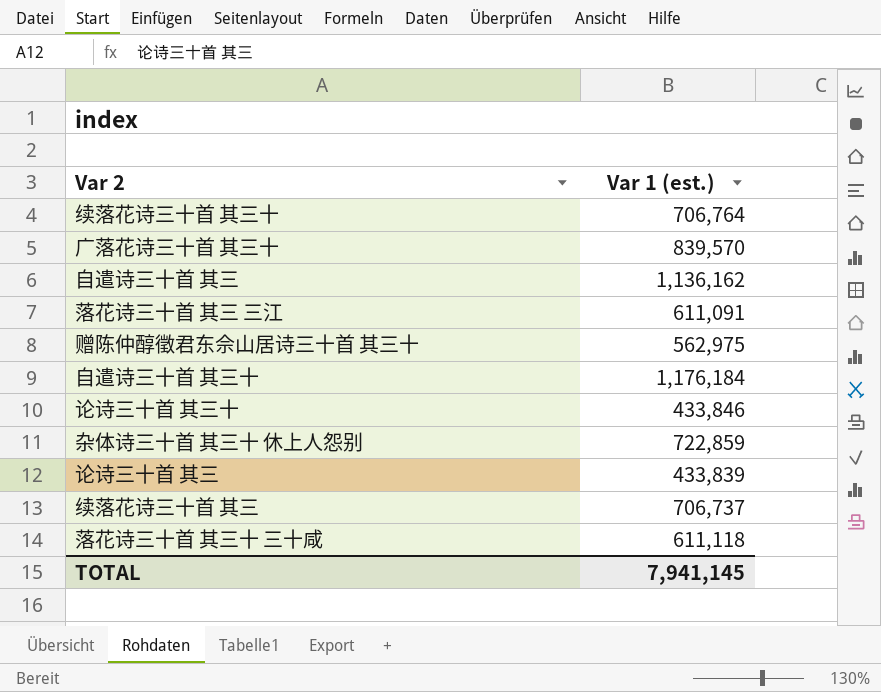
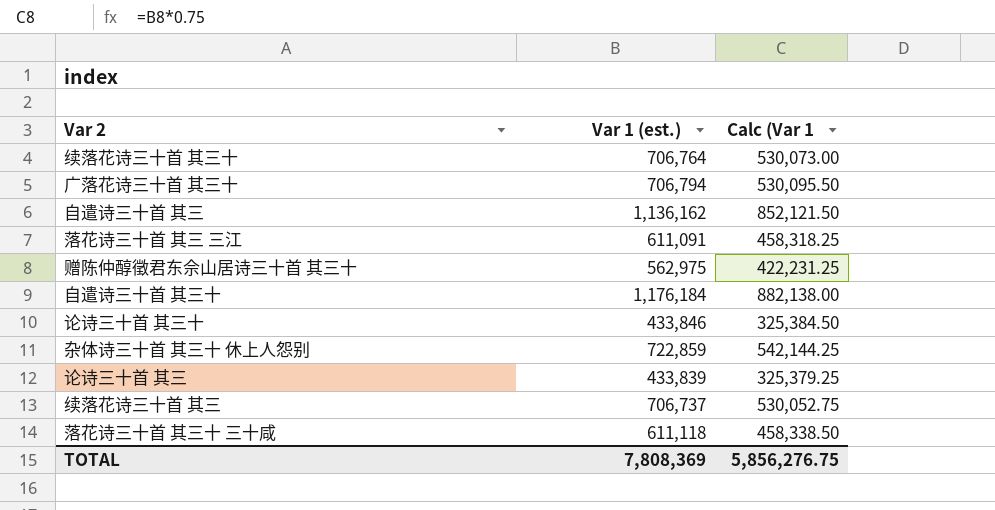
column Calc (Var 1 | formula: none -> [Var 1 (est.)] * 0.75
广落花诗三十首 其三十 | Var 1 (est.): 839,570 -> 706,794
TOTAL | Var 1 (est.): 7,941,145 -> 7,808,369

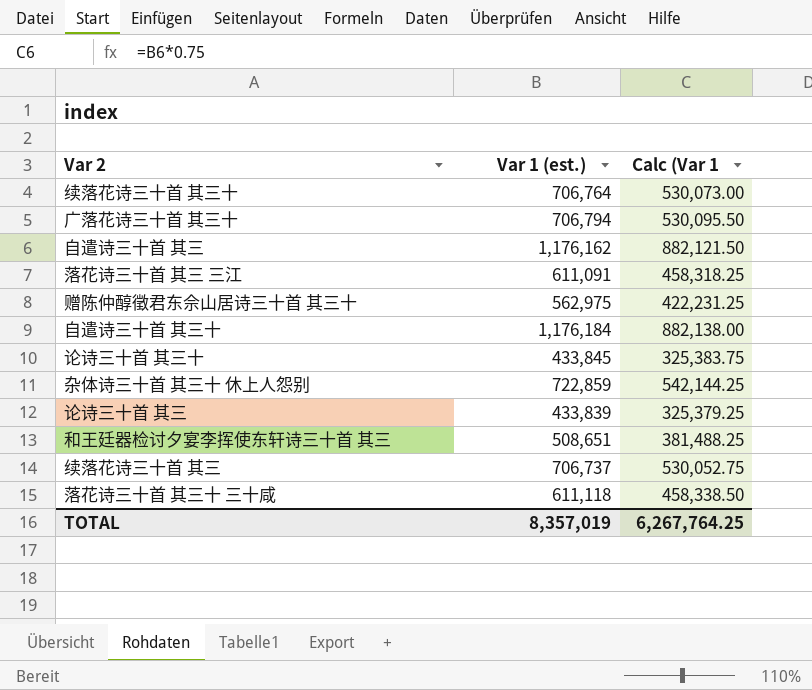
自遣诗三十首 其三 | Var 1 (est.): 1,136,162 -> 1,176,162
自遣诗三十首 其三 | Calc (Var 1: 852,121.50 -> 882,121.50
论诗三十首 其三十 | Var 1 (est.): 433,846 -> 433,845
论诗三十首 其三十 | Calc (Var 1: 325,384.50 -> 325,383.75
row 和王廷器检讨夕宴李挥使东轩诗三十首 其三: none -> 508,651 | 381,488.25
TOTAL | Var 1 (est.): 7,808,369 -> 8,357,019
TOTAL | Calc (Var 1: 5,856,276.75 -> 6,267,764.25

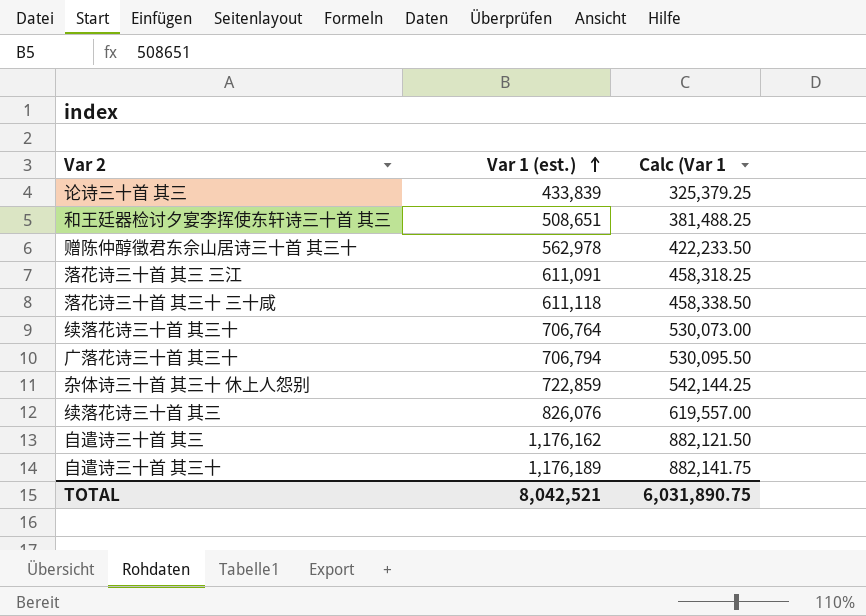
row order: none -> Var 1 (est.) ascending
row 论诗三十首 其三十: 433,845 | 325,383.75 -> none
赠陈仲醇徵君东佘山居诗三十首 其三十 | Var 1 (est.): 562,975 -> 562,978
赠陈仲醇徵君东佘山居诗三十首 其三十 | Calc (Var 1: 422,231.25 -> 422,233.50
续落花诗三十首 其三 | Var 1 (est.): 706,737 -> 826,076
续落花诗三十首 其三 | Calc (Var 1: 530,052.75 -> 619,557.00
自遣诗三十首 其三十 | Var 1 (est.): 1,176,184 -> 1,176,189
自遣诗三十首 其三十 | Calc (Var 1: 882,138.00 -> 882,141.75
TOTAL | Var 1 (est.): 8,357,019 -> 8,042,521
TOTAL | Calc (Var 1: 6,267,764.25 -> 6,031,890.75

